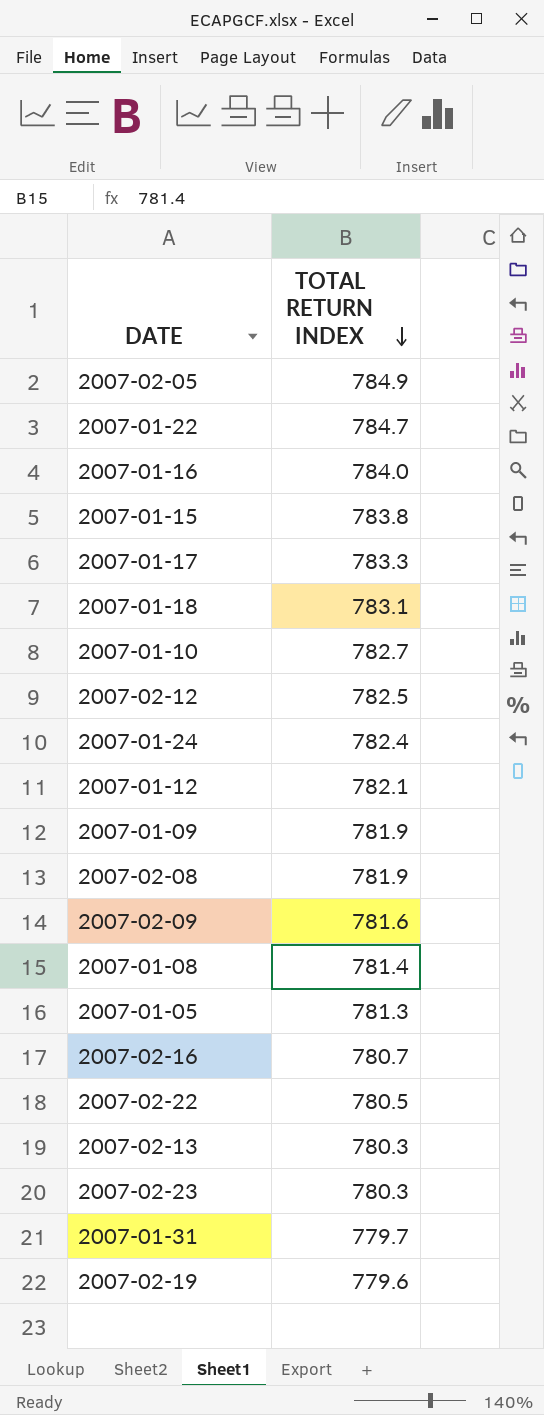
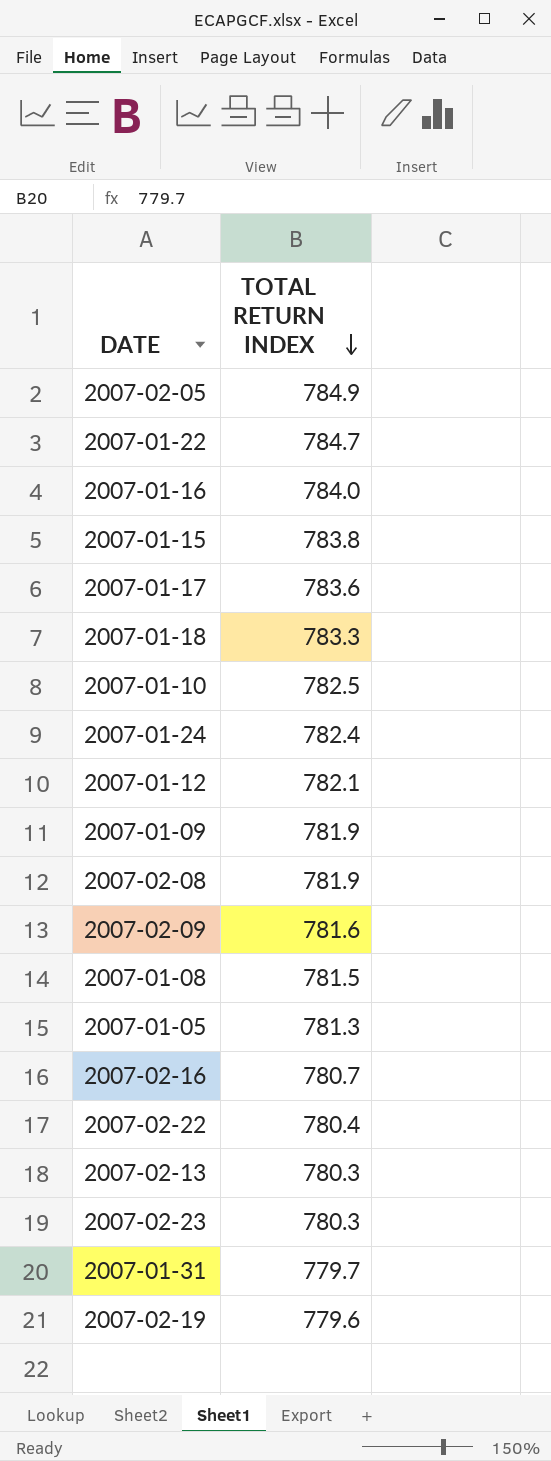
row 2007-02-12: 782.5 -> none
2007-01-17 | TOTAL RETURN INDEX: 783.3 -> 783.6
2007-01-18 | TOTAL RETURN INDEX: 783.1 -> 783.3
2007-01-10 | TOTAL RETURN INDEX: 782.7 -> 782.5
2007-01-08 | TOTAL RETURN INDEX: 781.4 -> 781.5
2007-02-22 | TOTAL RETURN INDEX: 780.5 -> 780.4

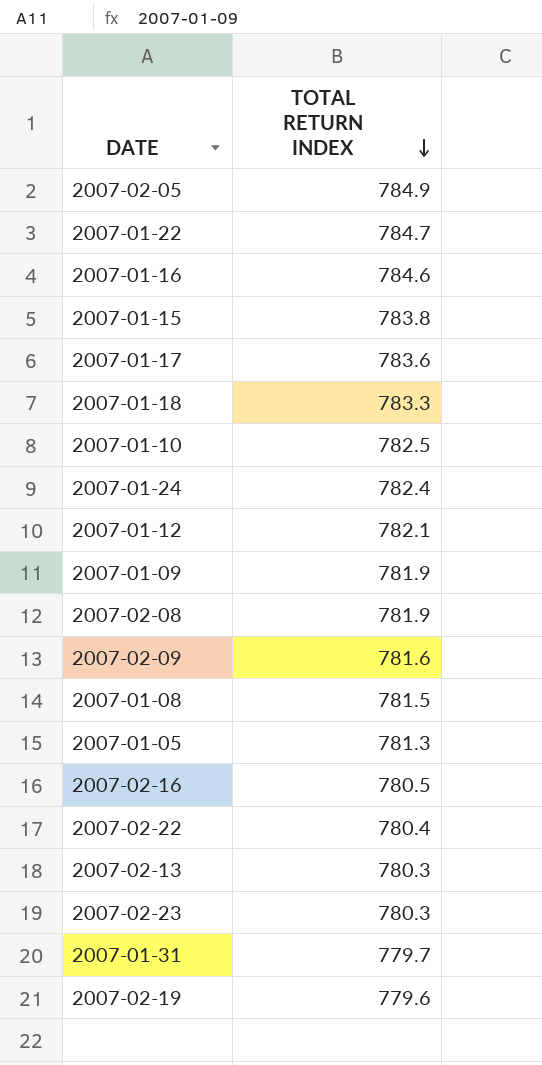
2007-01-16 | TOTAL RETURN INDEX: 784.0 -> 784.6
2007-02-16 | TOTAL RETURN INDEX: 780.7 -> 780.5

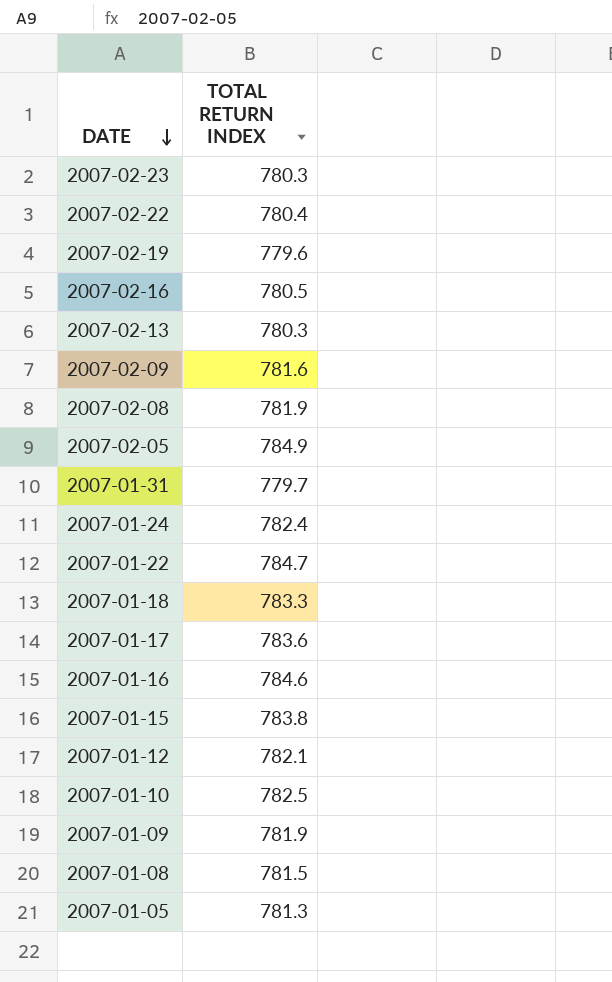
row order: TOTAL RETURN INDEX descending -> DATE descending

